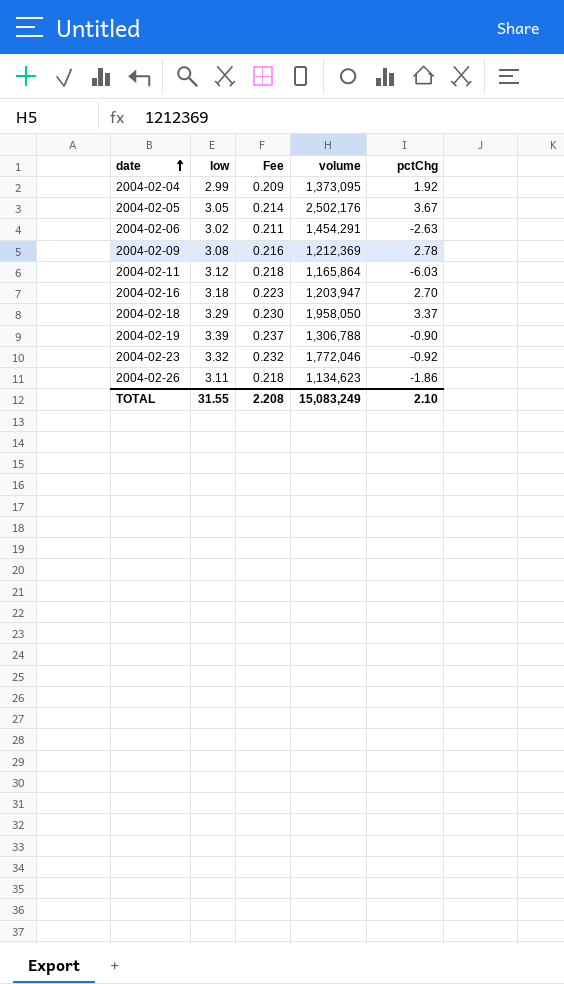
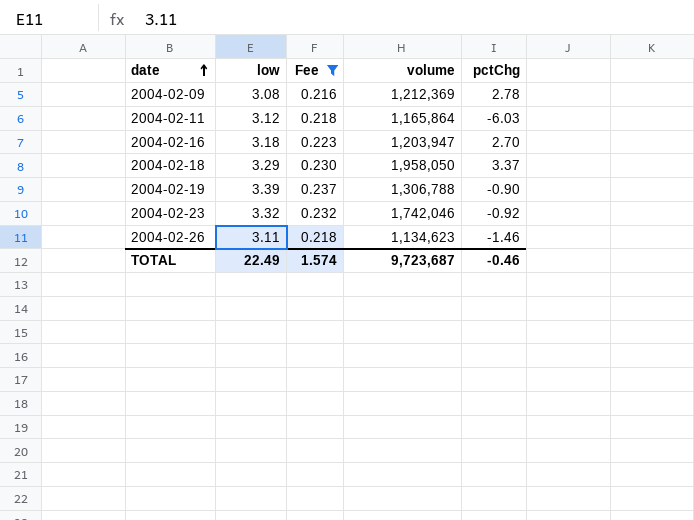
filter: none -> Fee >= 0.216
2004-02-23 | volume: 1,772,046 -> 1,742,046
2004-02-26 | pctChg: -1.86 -> -1.46
TOTAL | low: 31.55 -> 22.49
TOTAL | Fee: 2.208 -> 1.574
TOTAL | volume: 15,083,249 -> 9,723,687
TOTAL | pctChg: 2.10 -> -0.46

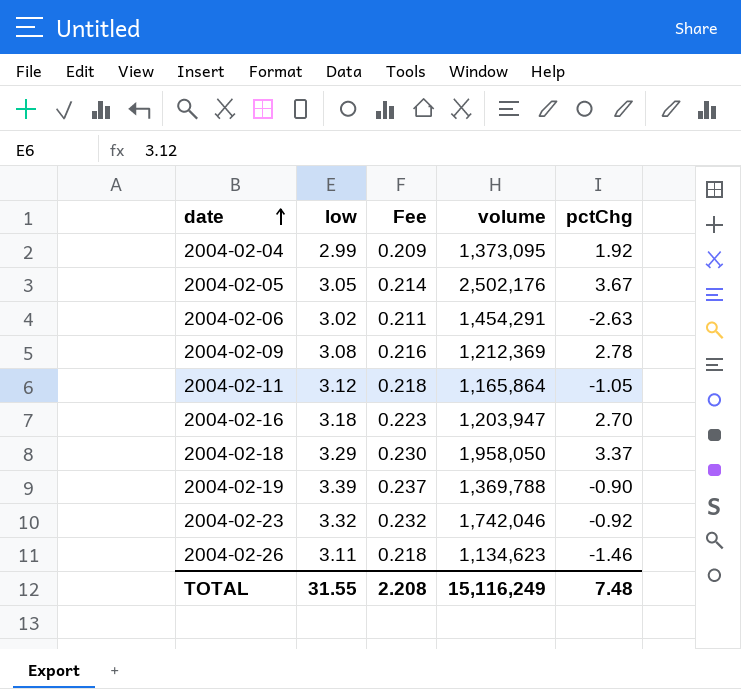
filter: Fee >= 0.216 -> none
2004-02-11 | pctChg: -6.03 -> -1.05
2004-02-19 | volume: 1,306,788 -> 1,369,788
TOTAL | low: 22.49 -> 31.55
TOTAL | Fee: 1.574 -> 2.208
TOTAL | volume: 9,723,687 -> 15,116,249
TOTAL | pctChg: -0.46 -> 7.48

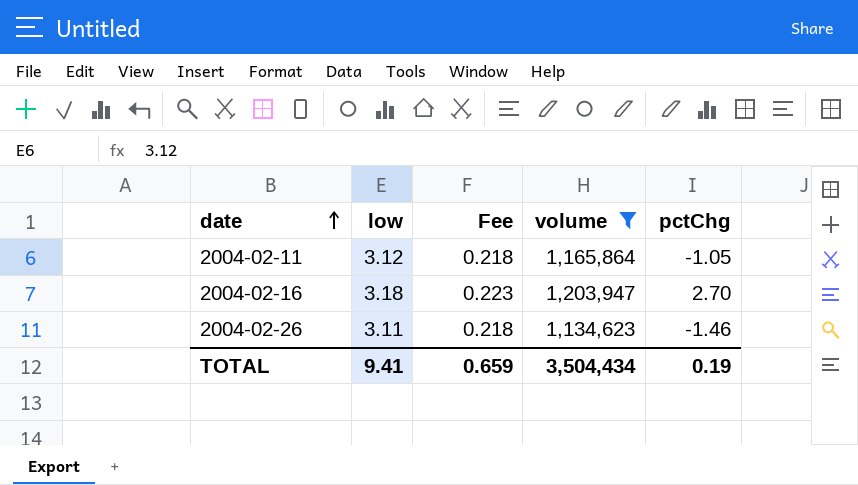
filter: none -> volume <= 1,203,947
TOTAL | low: 31.55 -> 9.41
TOTAL | Fee: 2.208 -> 0.659
TOTAL | volume: 15,116,249 -> 3,504,434
TOTAL | pctChg: 7.48 -> 0.19

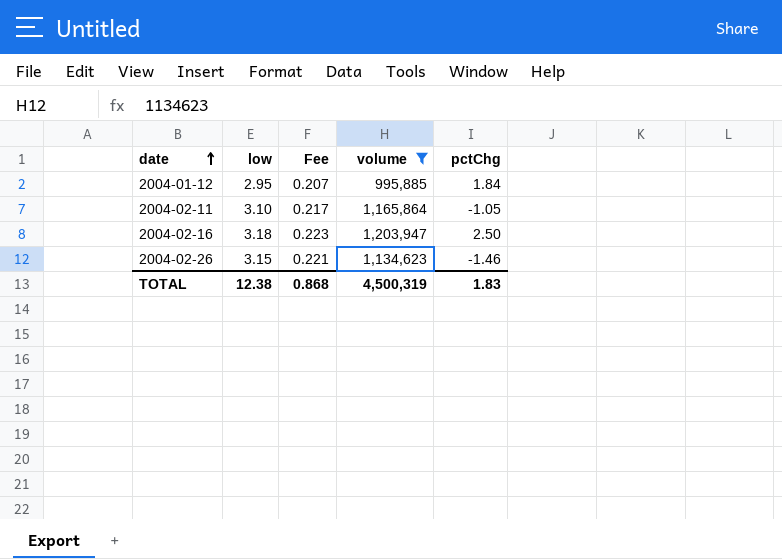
row 2004-01-12: none -> 2.95 | 0.207 | 995,885 | 1.84
2004-02-11 | low: 3.12 -> 3.10
2004-02-11 | Fee: 0.218 -> 0.217
2004-02-16 | pctChg: 2.70 -> 2.50
2004-02-26 | low: 3.11 -> 3.15
2004-02-26 | Fee: 0.218 -> 0.221
TOTAL | low: 9.41 -> 12.38
TOTAL | Fee: 0.659 -> 0.868
TOTAL | volume: 3,504,434 -> 4,500,319
TOTAL | pctChg: 0.19 -> 1.83

